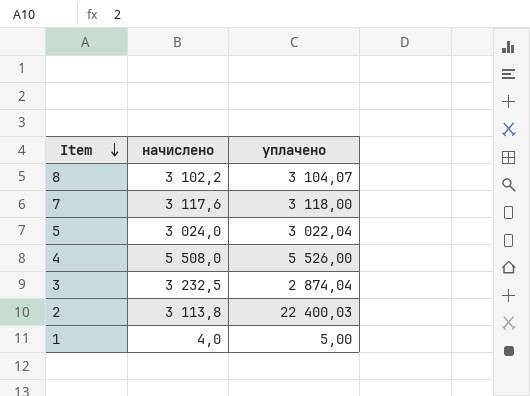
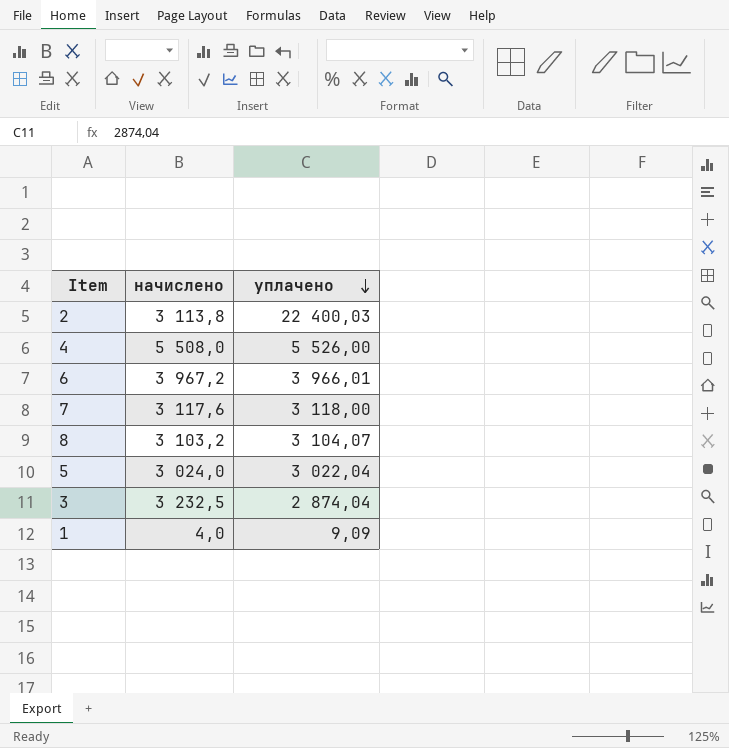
row order: Item descending -> уплачено descending
row 6: none -> 3 967,2 | 3 966,01
8 | начислено: 3 102,2 -> 3 103,2
1 | уплачено: 5,00 -> 9,09

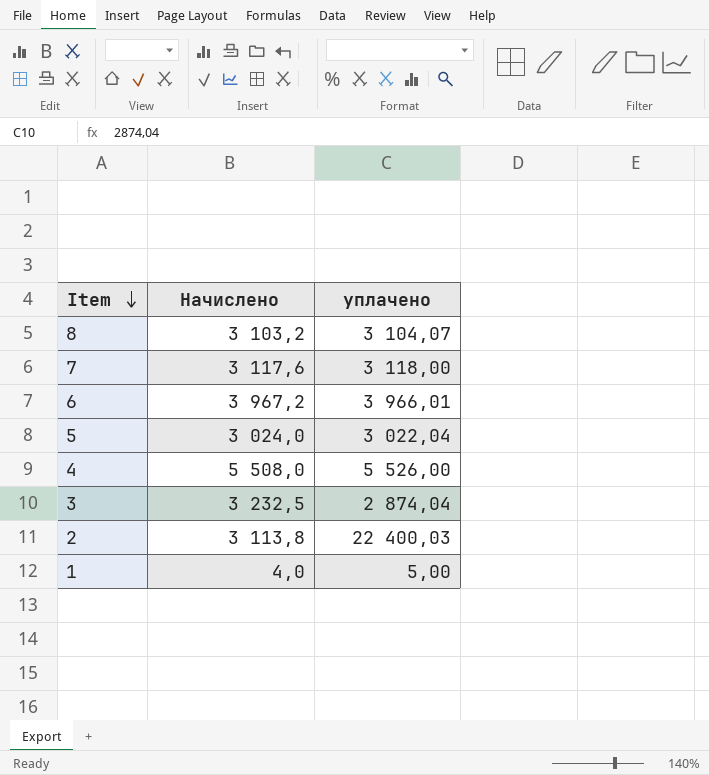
row order: уплачено descending -> Item descending
column name: начислено -> Начислено
1 | уплачено: 9,09 -> 5,00

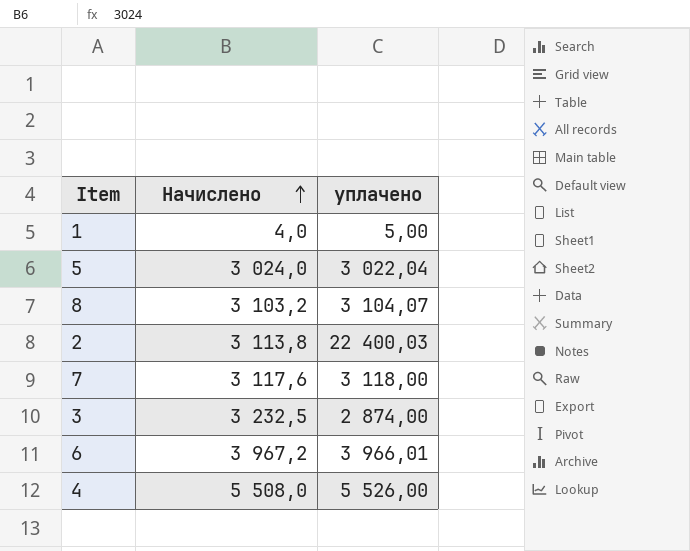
row order: Item descending -> Начислено ascending
3 | уплачено: 2 874,04 -> 2 874,00

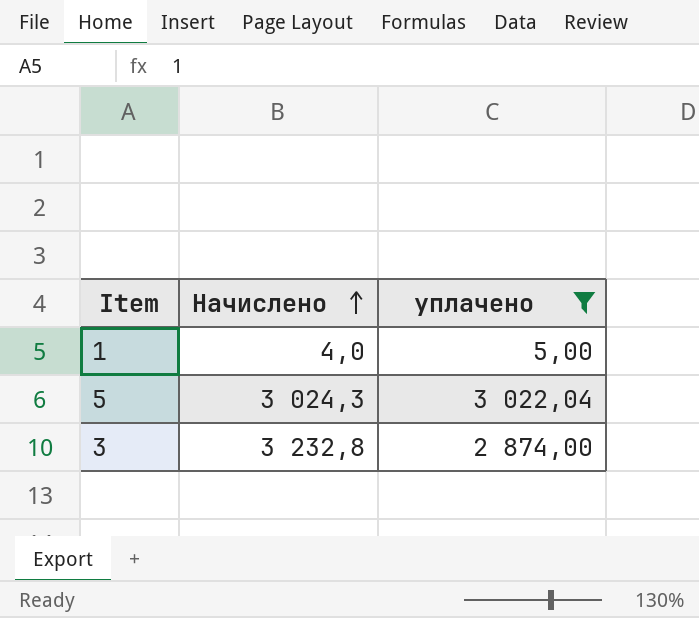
filter: none -> уплачено <= 3 022,04
5 | Начислено: 3 024,0 -> 3 024,3
3 | Начислено: 3 232,5 -> 3 232,8

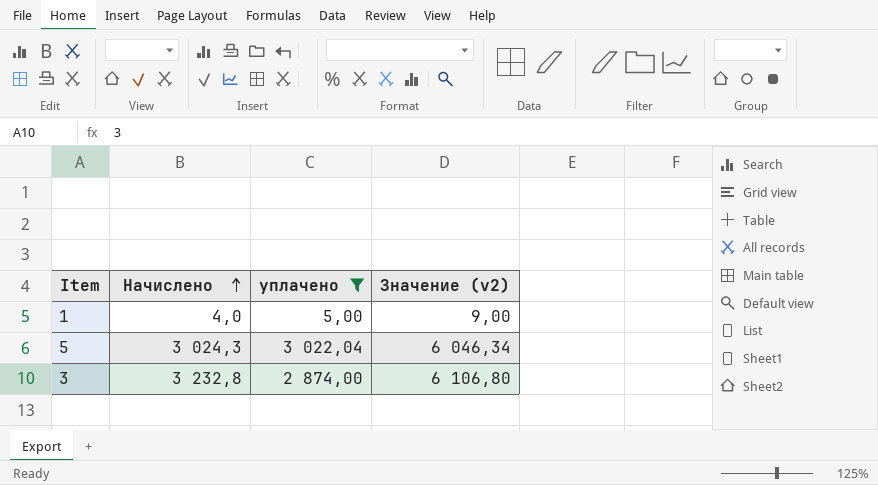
column Значение (v2) | formula: none -> [Начислено] + [уплачено]

